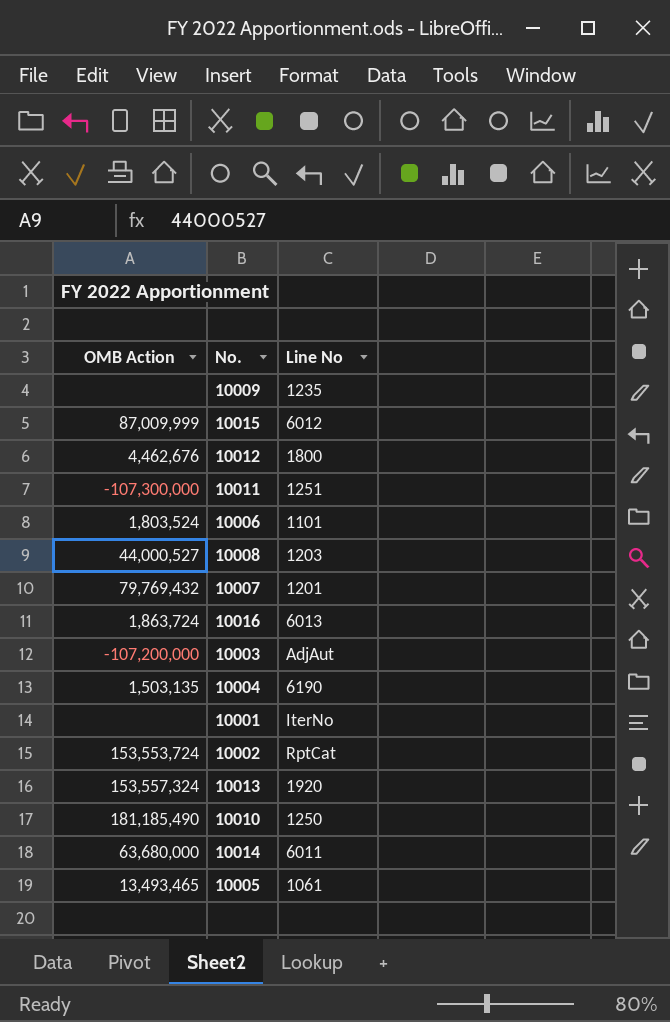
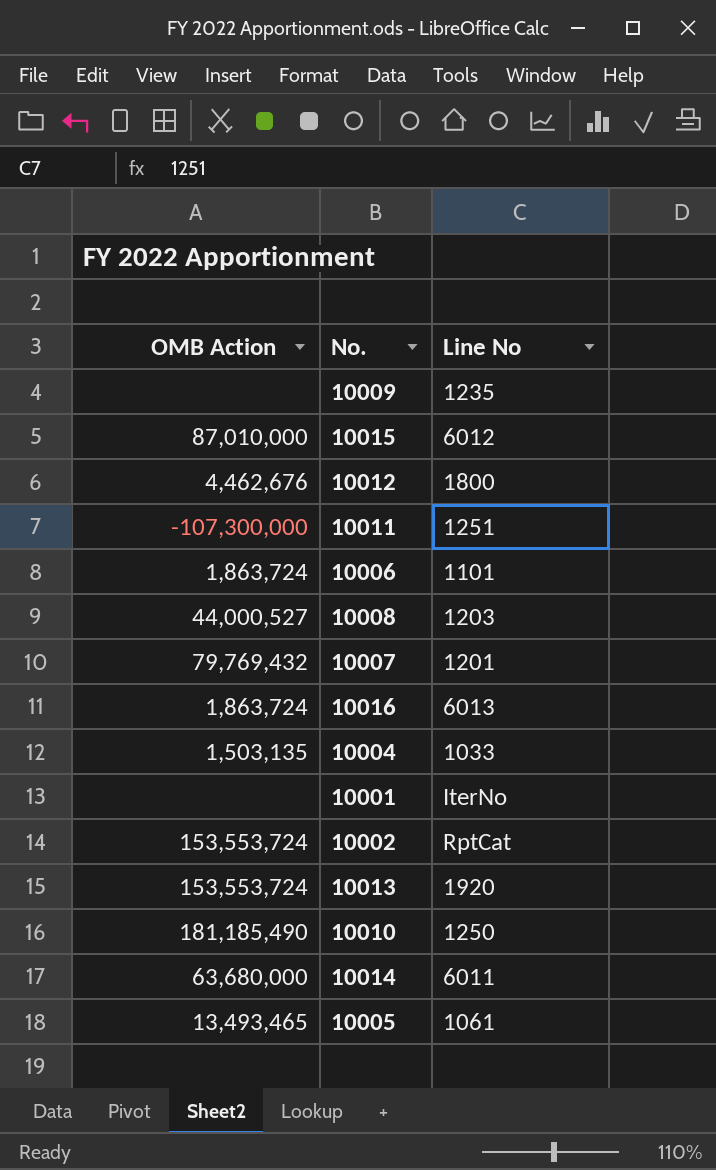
row 10003: -107,200,000 | AdjAut -> none
10015 | OMB Action: 87,009,999 -> 87,010,000
10006 | OMB Action: 1,803,524 -> 1,863,724
10004 | Line No: 6190 -> 1033
10013 | OMB Action: 153,557,324 -> 153,553,724

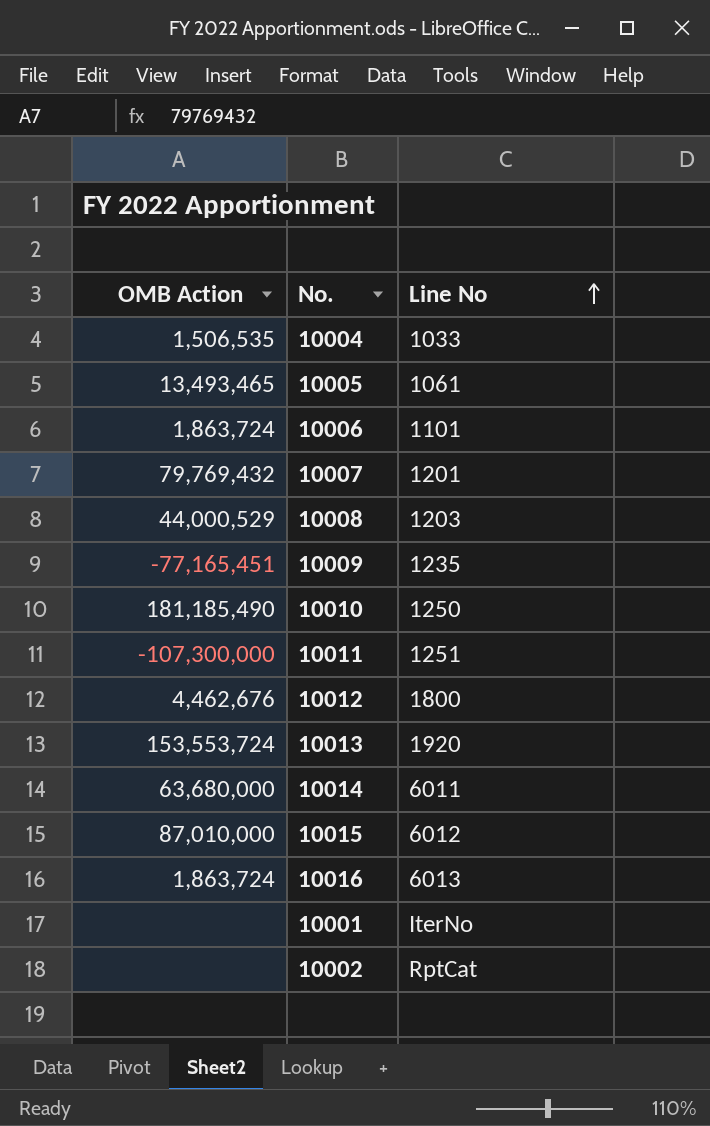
row order: none -> Line No ascending
10004 | OMB Action: 1,503,135 -> 1,506,535
10008 | OMB Action: 44,000,527 -> 44,000,529
10009 | OMB Action: none -> -77,165,451
10002 | OMB Action: 153,553,724 -> none

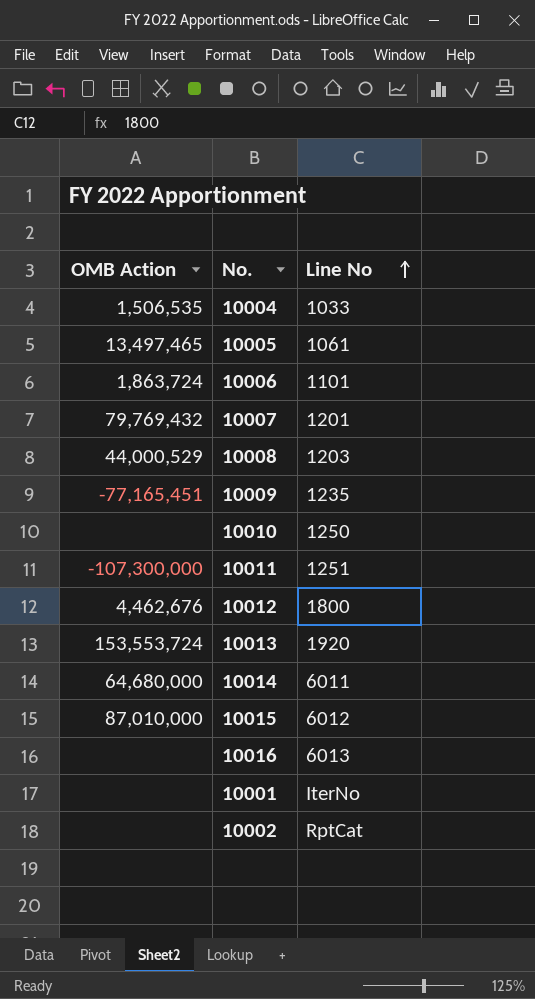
10005 | OMB Action: 13,493,465 -> 13,497,465
10010 | OMB Action: 181,185,490 -> none
10014 | OMB Action: 63,680,000 -> 64,680,000
10016 | OMB Action: 1,863,724 -> none

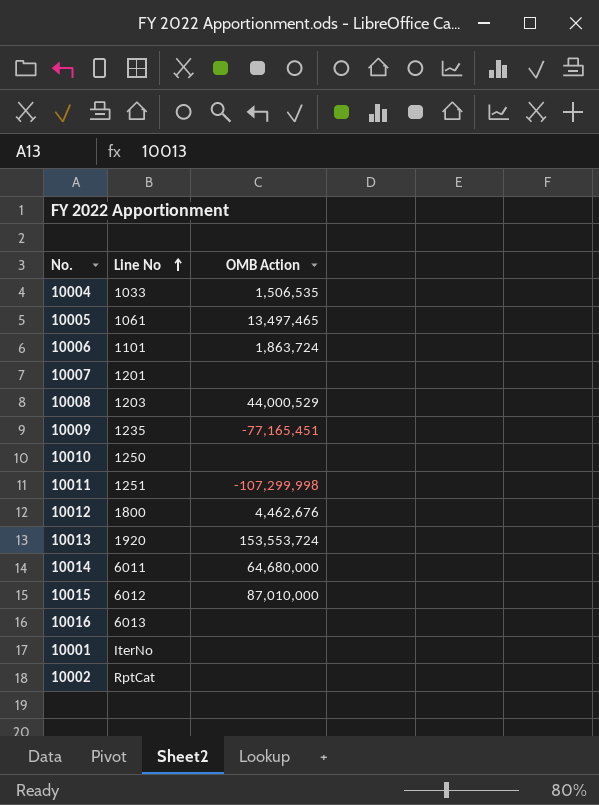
column OMB Action | position: 1 -> 3
10007 | OMB Action: 79,769,432 -> none
10011 | OMB Action: -107,300,000 -> -107,299,998

